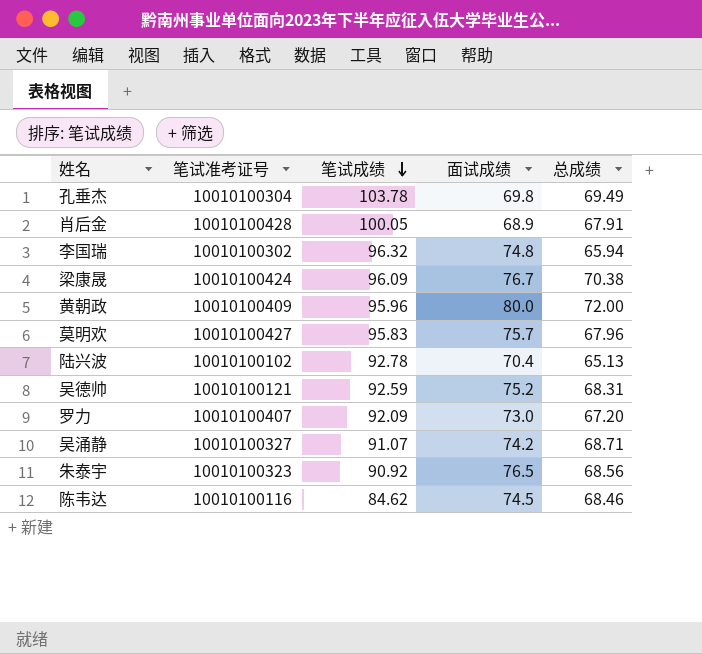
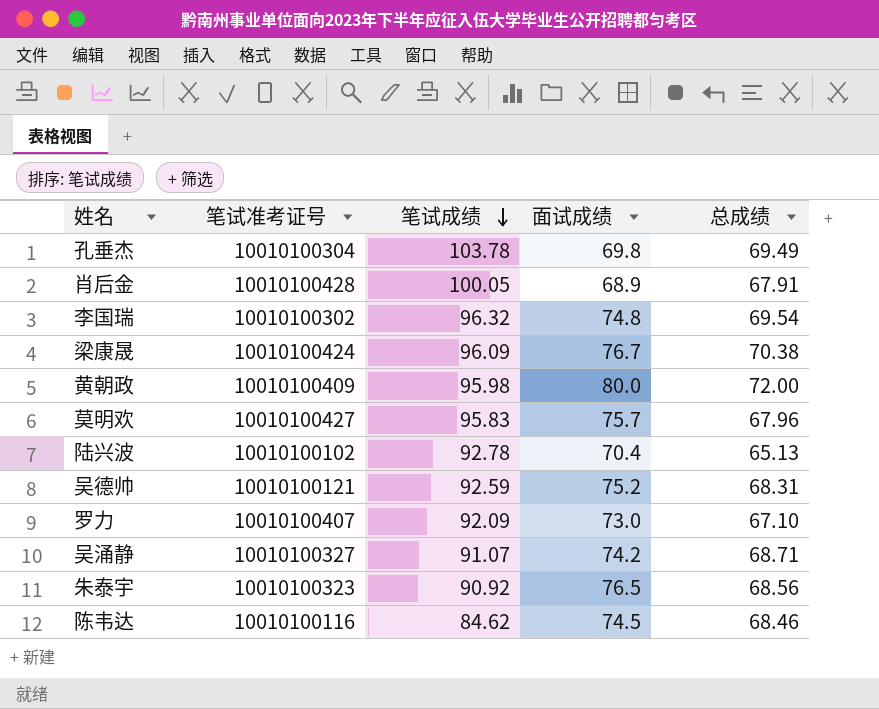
李国瑞 | 总成绩: 65.94 -> 69.54
黄朝政 | 笔试成绩: 95.96 -> 95.98
罗力 | 总成绩: 67.20 -> 67.10

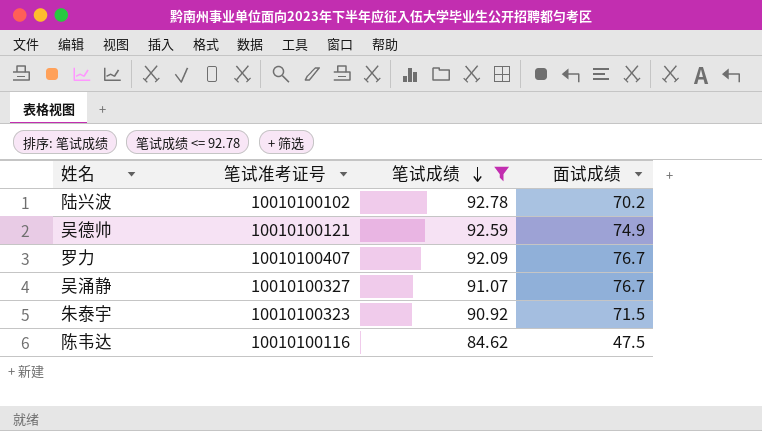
filter: none -> 笔试成绩 <= 92.78
column 总成绩 | position: 5 -> none
陆兴波 | 面试成绩: 70.4 -> 70.2
吴德帅 | 面试成绩: 75.2 -> 74.9
罗力 | 面试成绩: 73.0 -> 76.7
吴涌静 | 面试成绩: 74.2 -> 76.7
朱泰宇 | 面试成绩: 76.5 -> 71.5
陈韦达 | 面试成绩: 74.5 -> 47.5

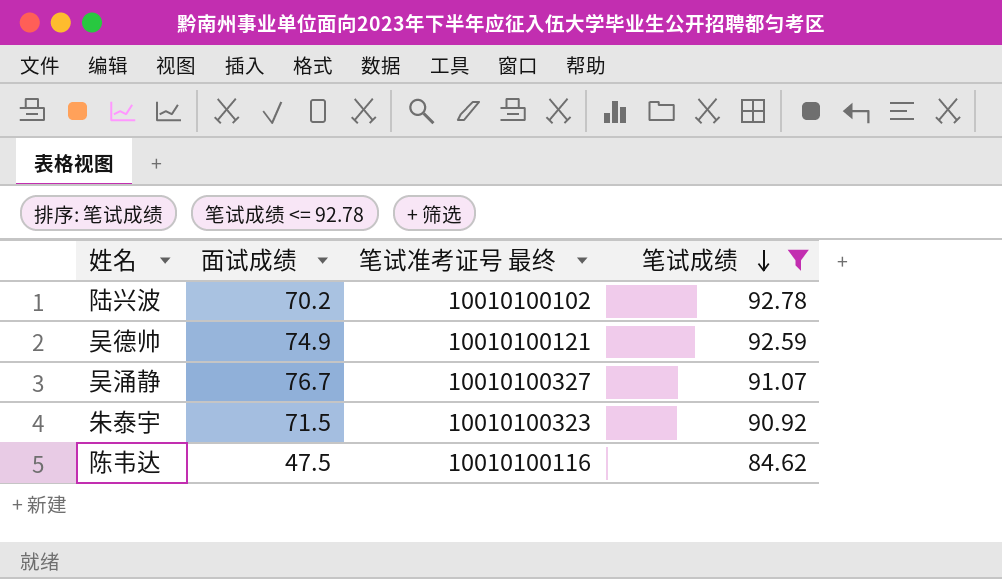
column 面试成绩 | position: 4 -> 2
column name: 笔试准考证号 -> 笔试准考证号 最终
row 罗力: 10010100407 | 92.09 | 76.7 -> none

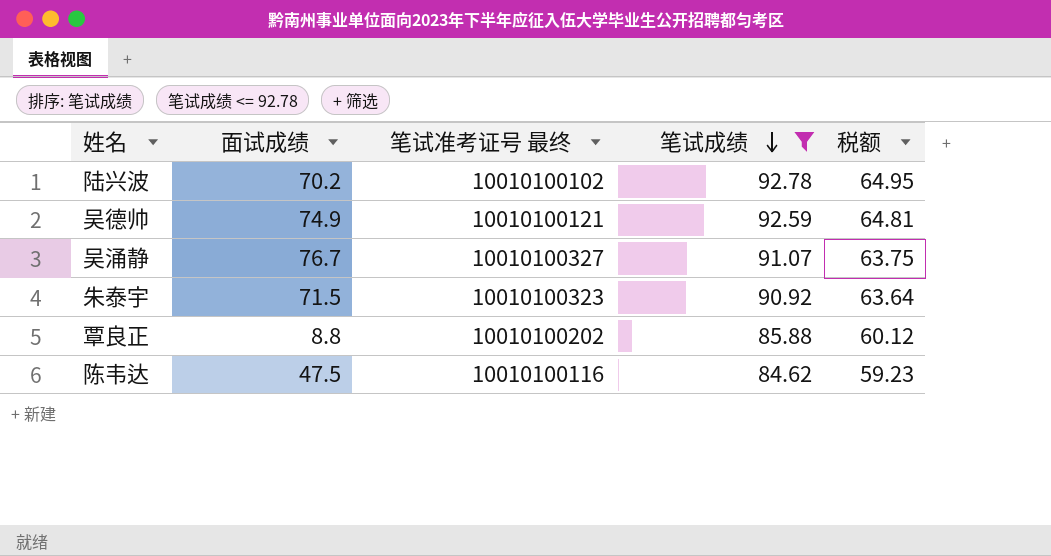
column 税额 | formula: none -> [笔试成绩] * 0.7
row 覃良正: none -> 8.8 | 10010100202 | 85.88 | 60.12

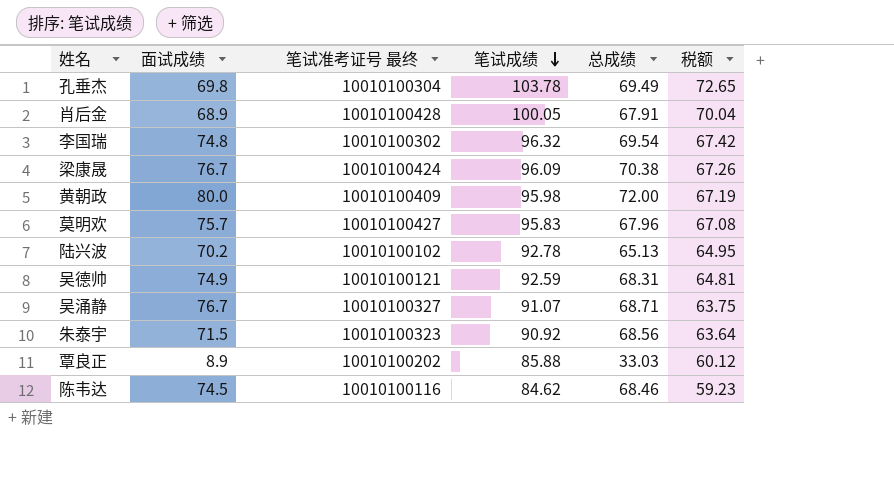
filter: 笔试成绩 <= 92.78 -> none
column 总成绩 | position: none -> 5
覃良正 | 面试成绩: 8.8 -> 8.9
陈韦达 | 面试成绩: 47.5 -> 74.5

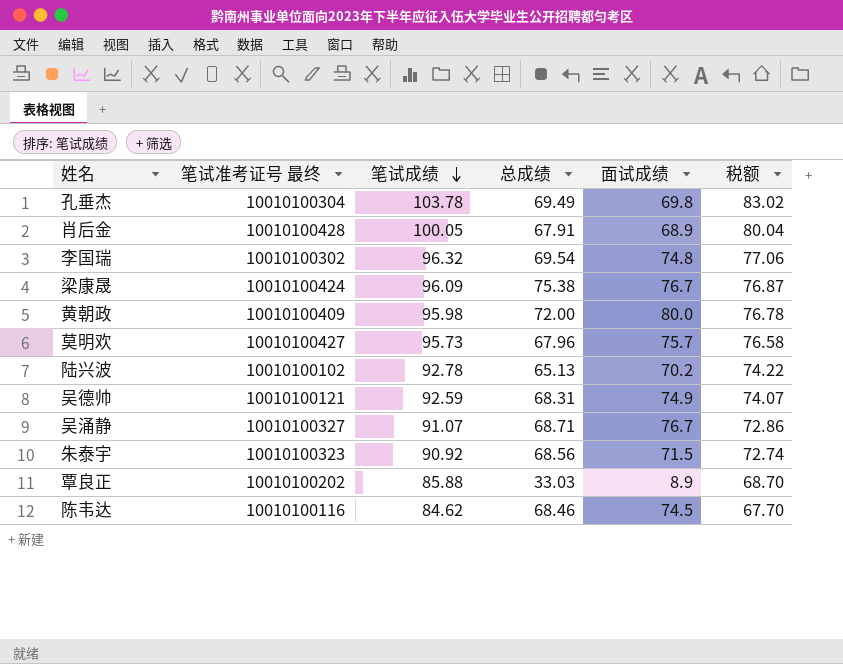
column 面试成绩 | position: 2 -> 5
column 税额 | formula: [笔试成绩] * 0.7 -> [笔试成绩] * 0.8
梁康晟 | 总成绩: 70.38 -> 75.38
莫明欢 | 笔试成绩: 95.83 -> 95.73

